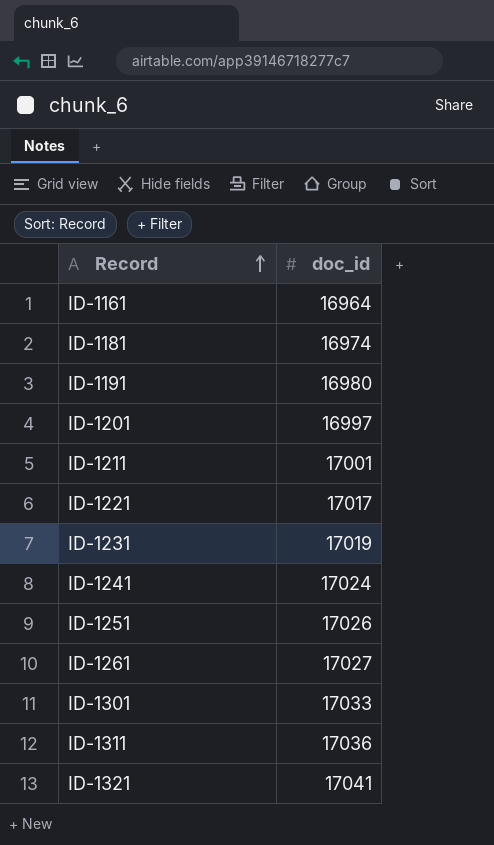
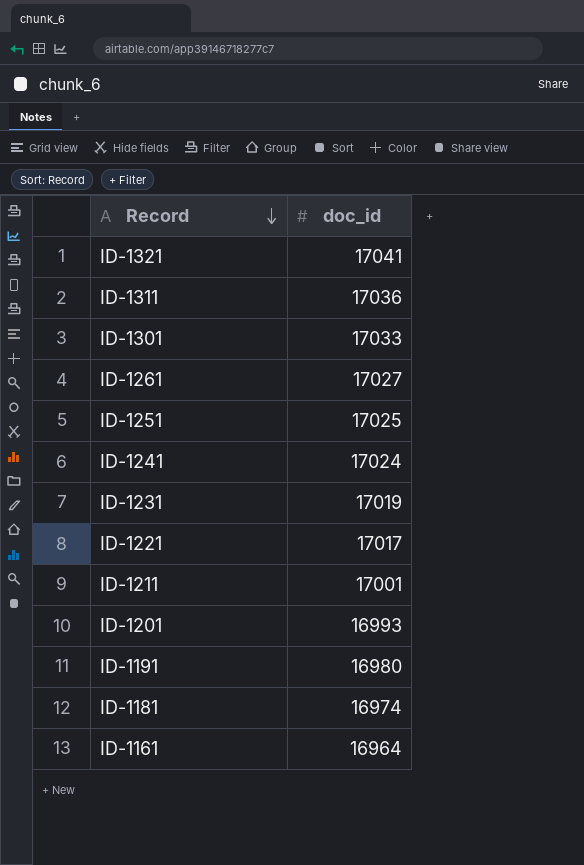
row order: Record ascending -> Record descending
ID-1251 | doc_id: 17026 -> 17025
ID-1201 | doc_id: 16997 -> 16993

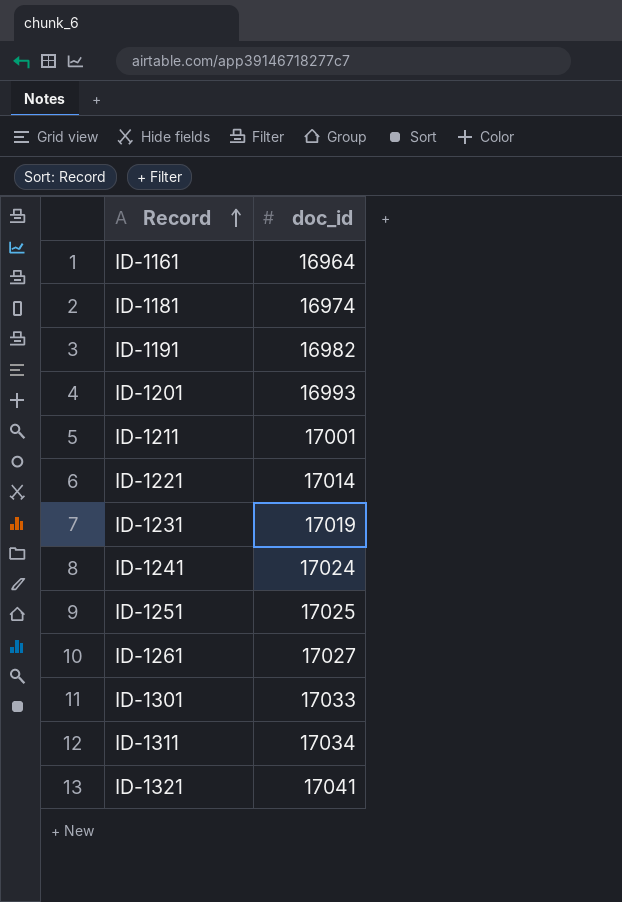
row order: Record descending -> Record ascending
ID-1191 | doc_id: 16980 -> 16982
ID-1221 | doc_id: 17017 -> 17014
ID-1311 | doc_id: 17036 -> 17034

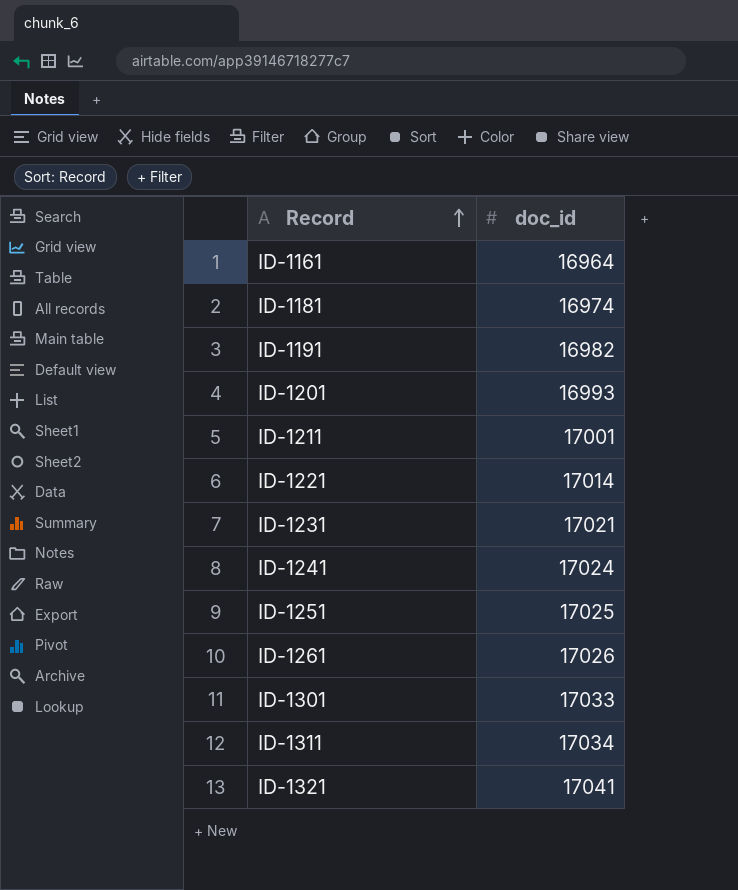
ID-1231 | doc_id: 17019 -> 17021
ID-1261 | doc_id: 17027 -> 17026

